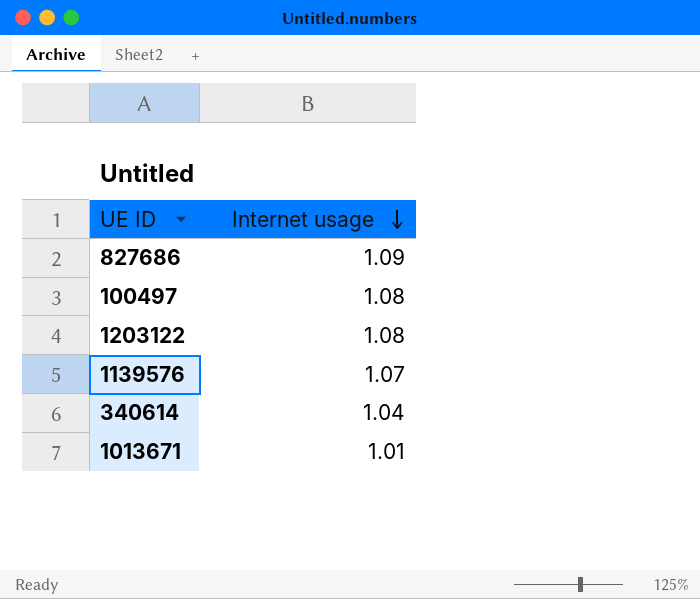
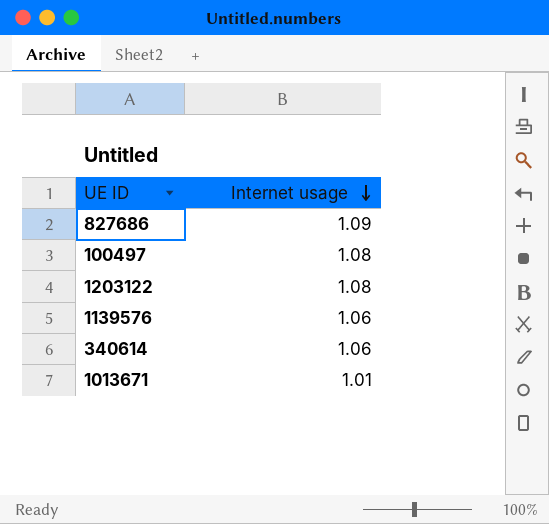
1139576 | Internet usage: 1.07 -> 1.06
340614 | Internet usage: 1.04 -> 1.06

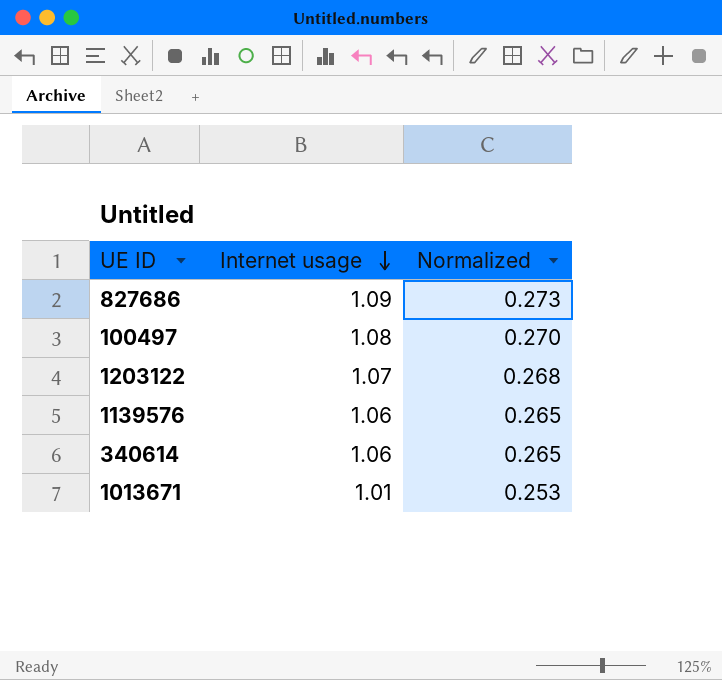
column Normalized | formula: none -> [Internet usage] * 0.25
1203122 | Internet usage: 1.08 -> 1.07

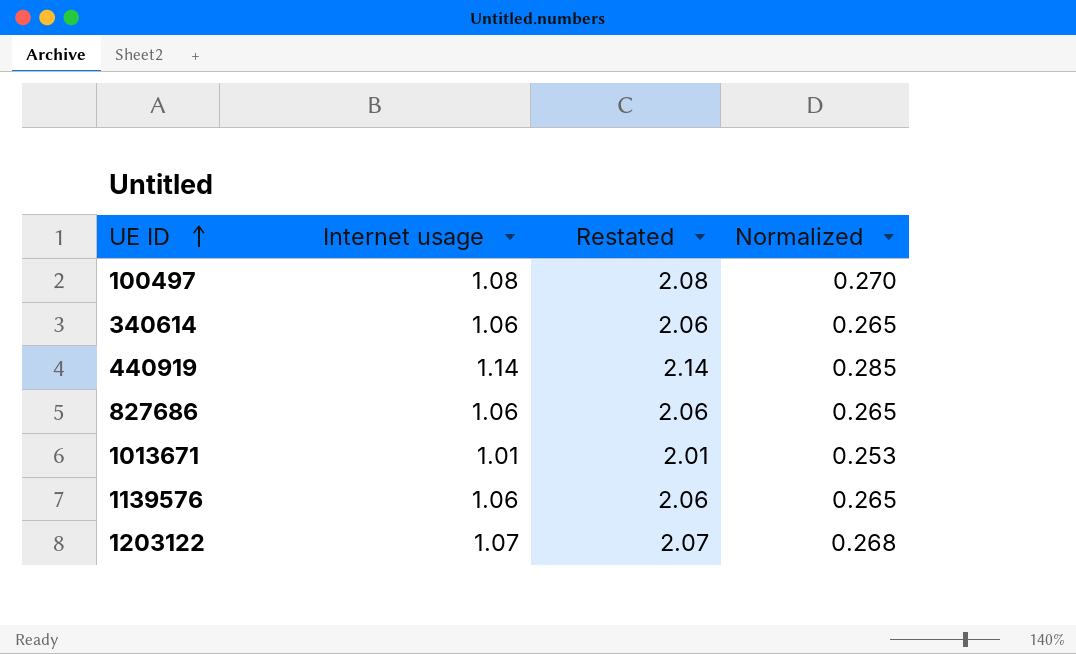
row order: Internet usage descending -> UE ID ascending
column Restated | formula: none -> [Internet usage] + 1
row 440919: none -> 1.14 | 2.14 | 0.285
827686 | Internet usage: 1.09 -> 1.06
827686 | Normalized: 0.273 -> 0.265

